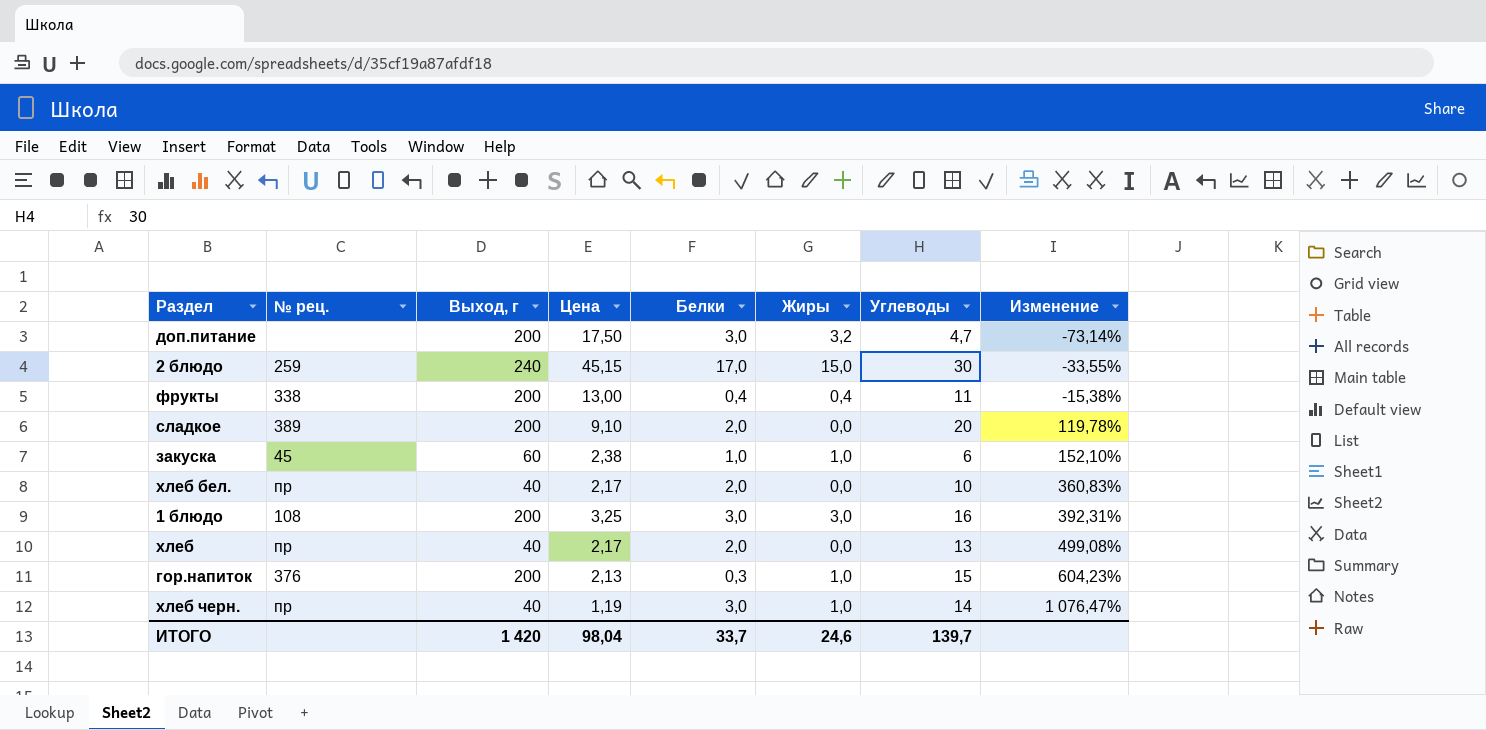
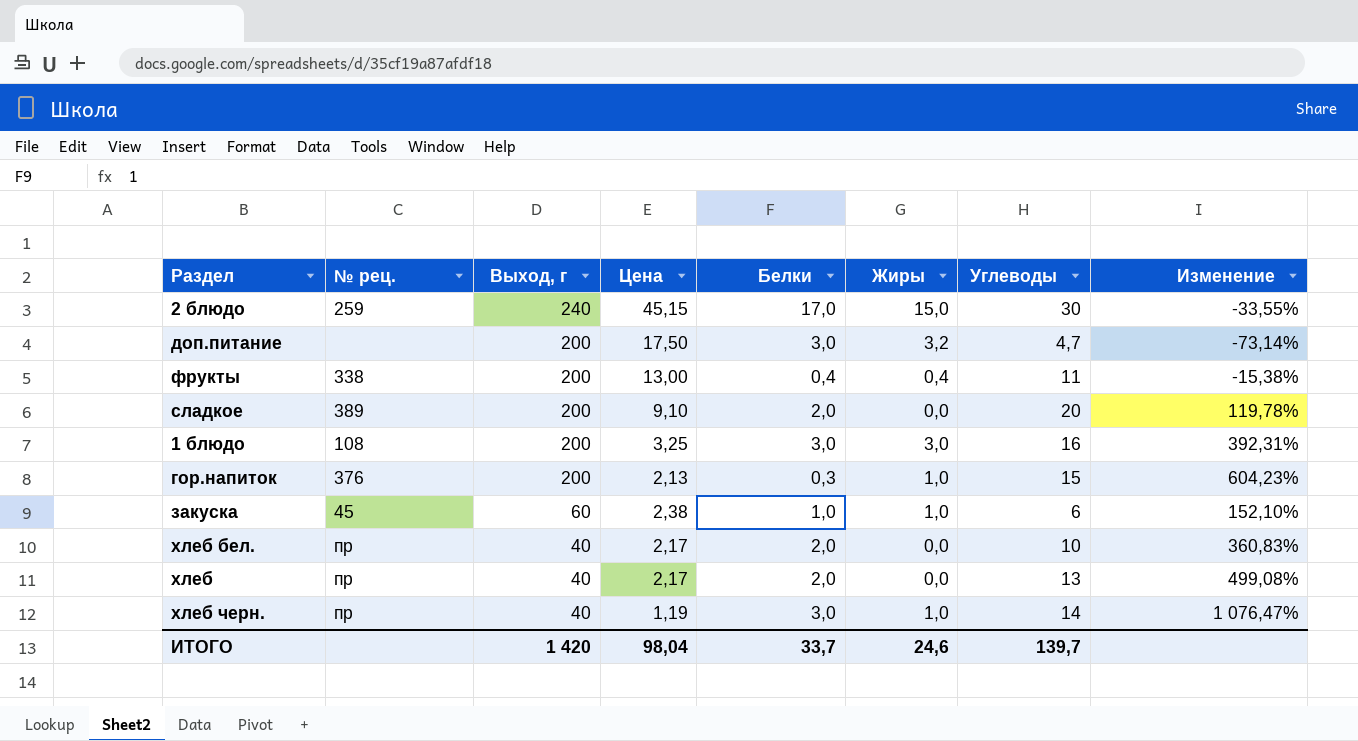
row order: Изменение ascending -> Выход, г descending

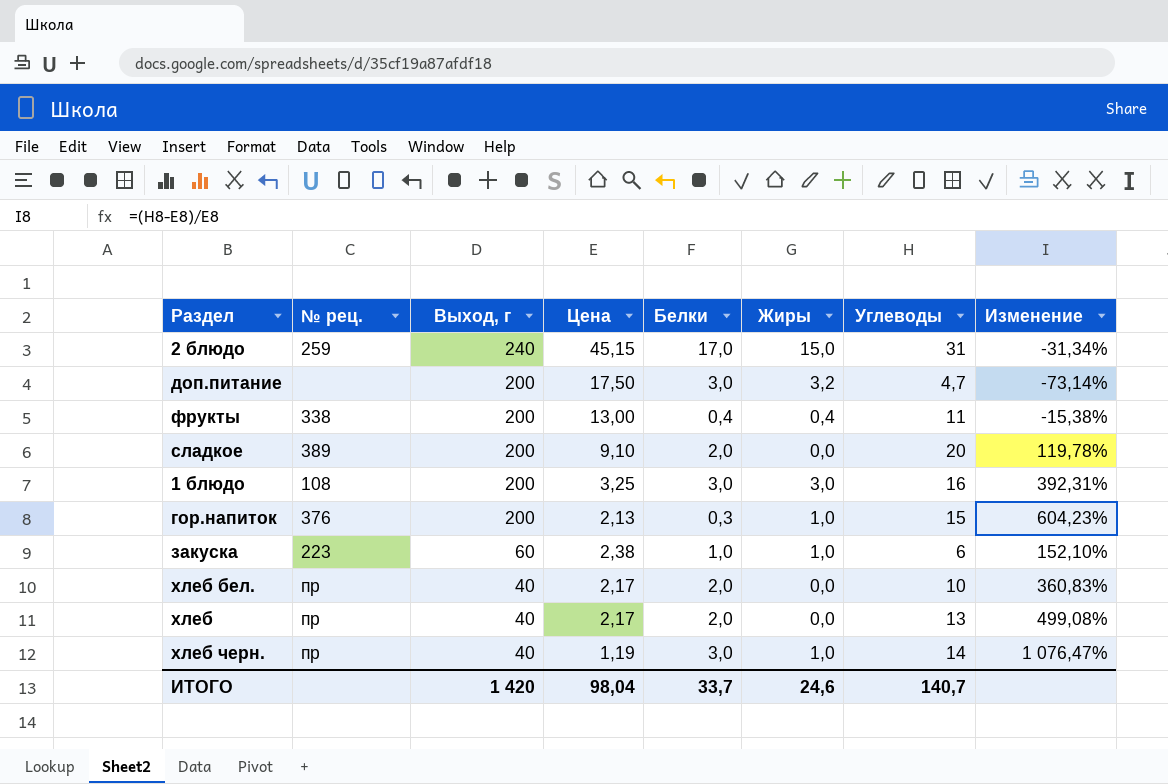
2 блюдо | Углеводы: 30 -> 31
2 блюдо | Изменение: -33,55% -> -31,34%
закуска | № рец.: 45 -> 223
ИТОГО | Углеводы: 139,7 -> 140,7

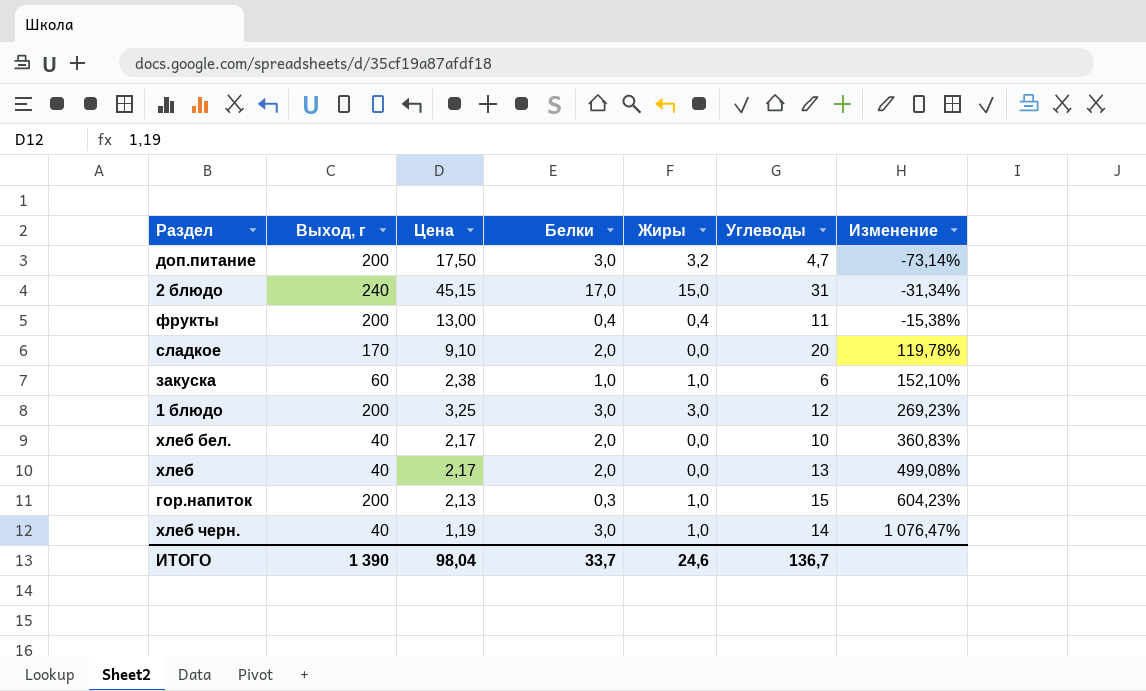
row order: Выход, г descending -> Изменение ascending
column № рец. | position: 2 -> none
сладкое | Выход, г: 200 -> 170
1 блюдо | Углеводы: 16 -> 12
1 блюдо | Изменение: 392,31% -> 269,23%
ИТОГО | Выход, г: 1 420 -> 1 390
ИТОГО | Углеводы: 140,7 -> 136,7

